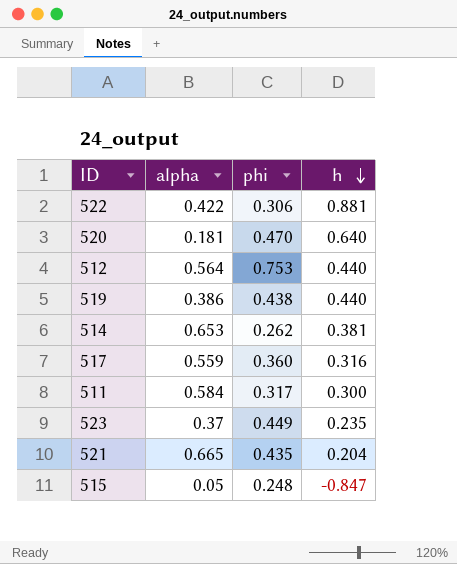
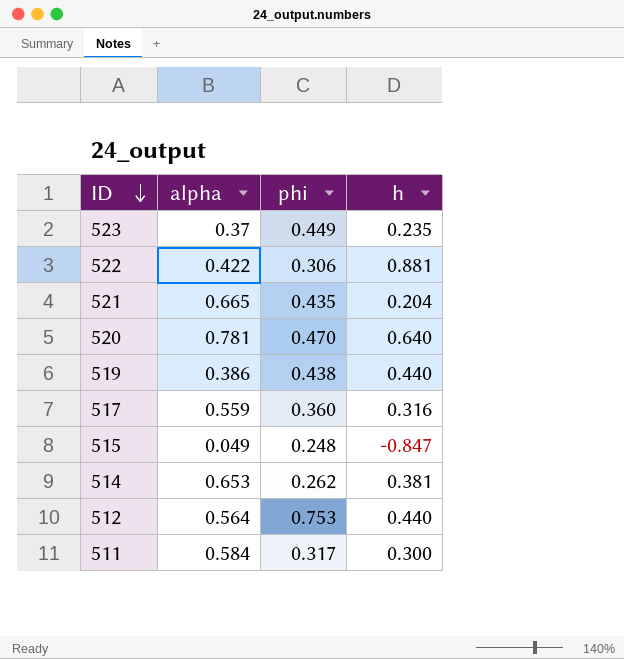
row order: h descending -> ID descending
520 | alpha: 0.181 -> 0.781
515 | alpha: 0.05 -> 0.049

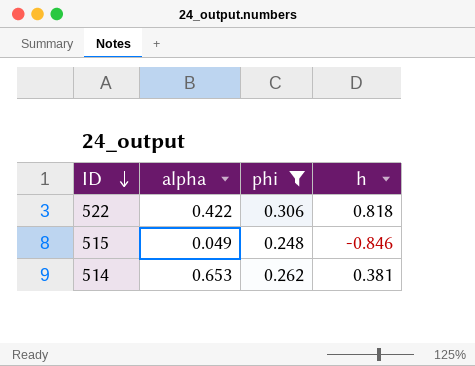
filter: none -> phi <= 0.306
522 | h: 0.881 -> 0.818
515 | h: -0.847 -> -0.846

